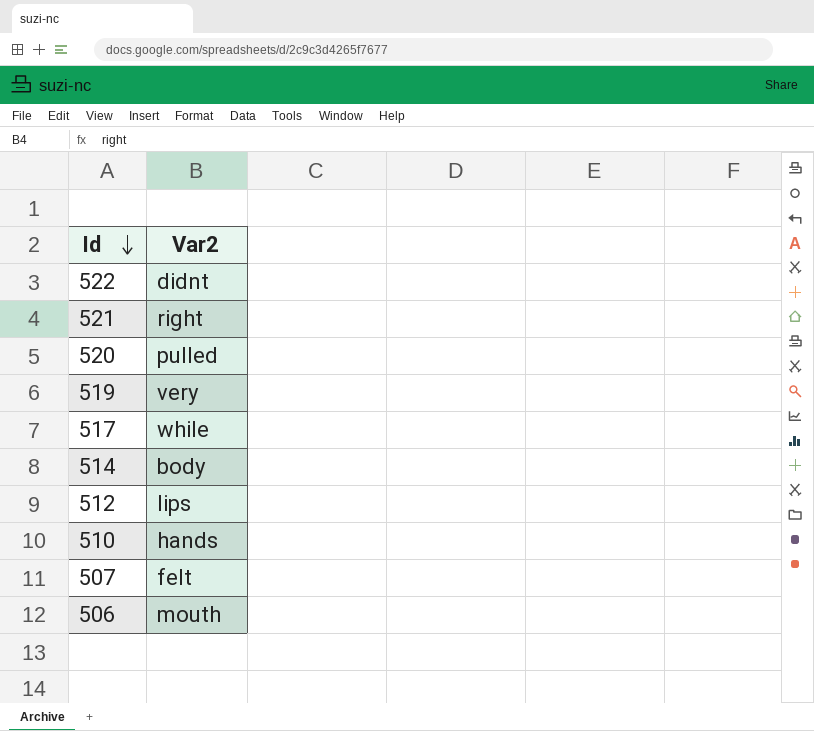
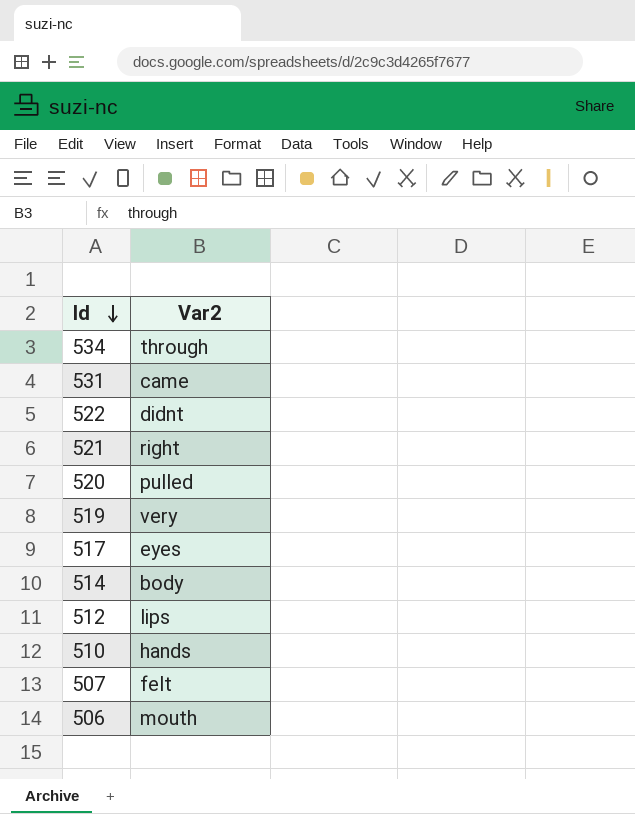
row 534: none -> through
row 531: none -> came
517 | Var2: while -> eyes

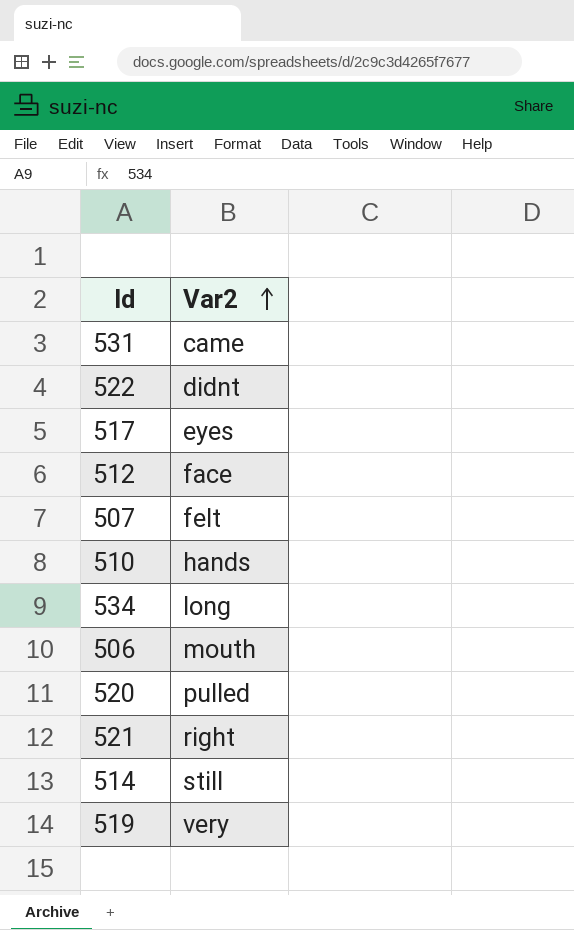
row order: Id descending -> Var2 ascending
512 | Var2: lips -> face
534 | Var2: through -> long
514 | Var2: body -> still

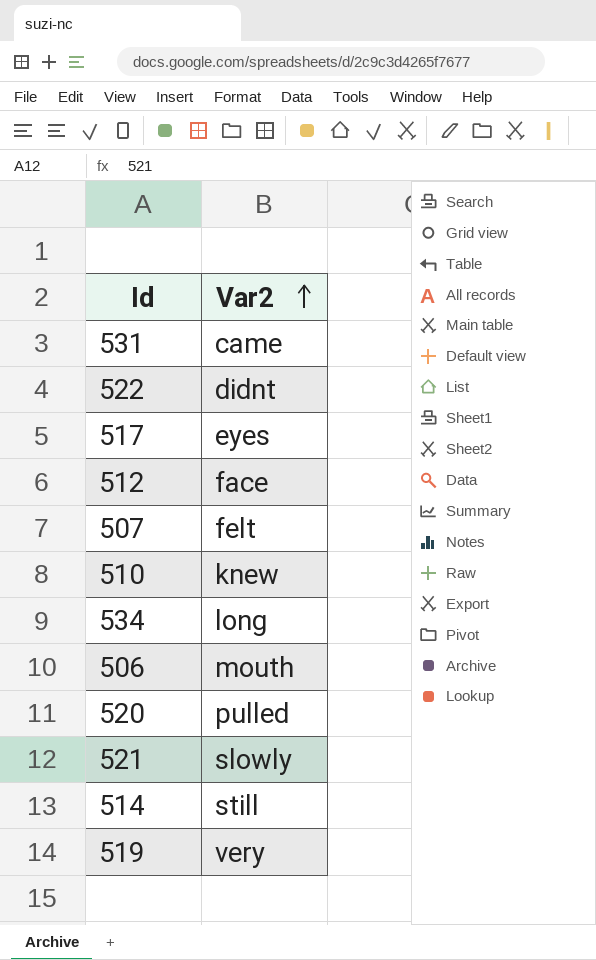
510 | Var2: hands -> knew
521 | Var2: right -> slowly

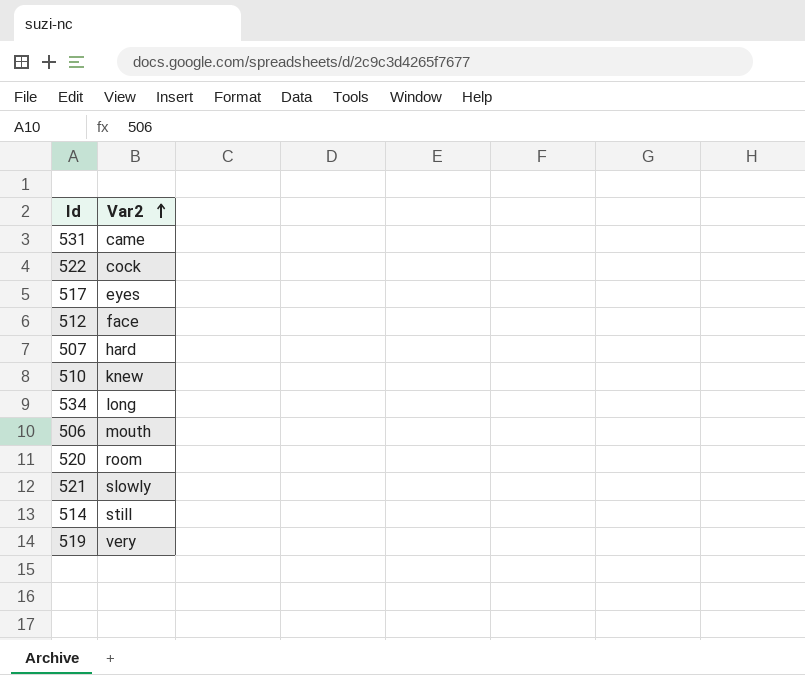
522 | Var2: didnt -> cock
507 | Var2: felt -> hard
520 | Var2: pulled -> room

